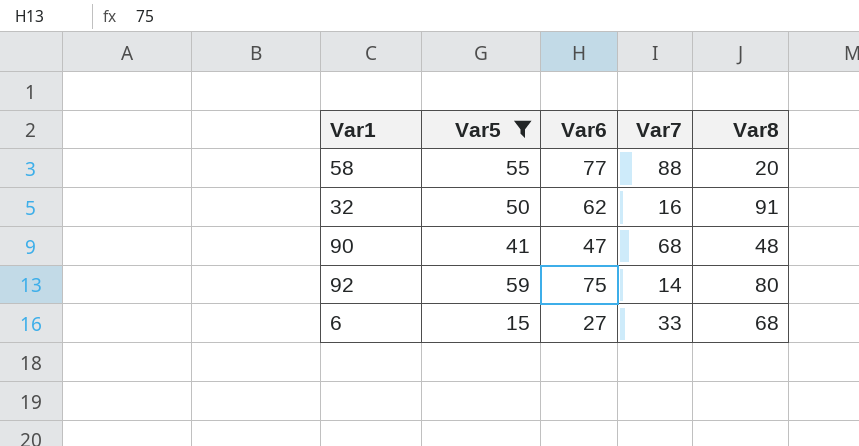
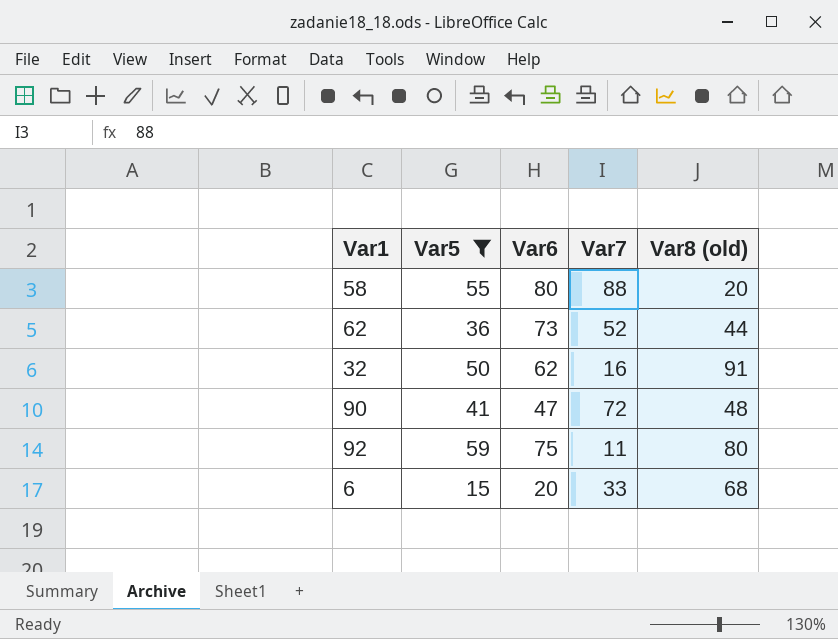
column name: Var8 -> Var8 (old)
58 | Var6: 77 -> 80
row 62: none -> 36 | 73 | 52 | 44
90 | Var7: 68 -> 72
92 | Var7: 14 -> 11
6 | Var6: 27 -> 20

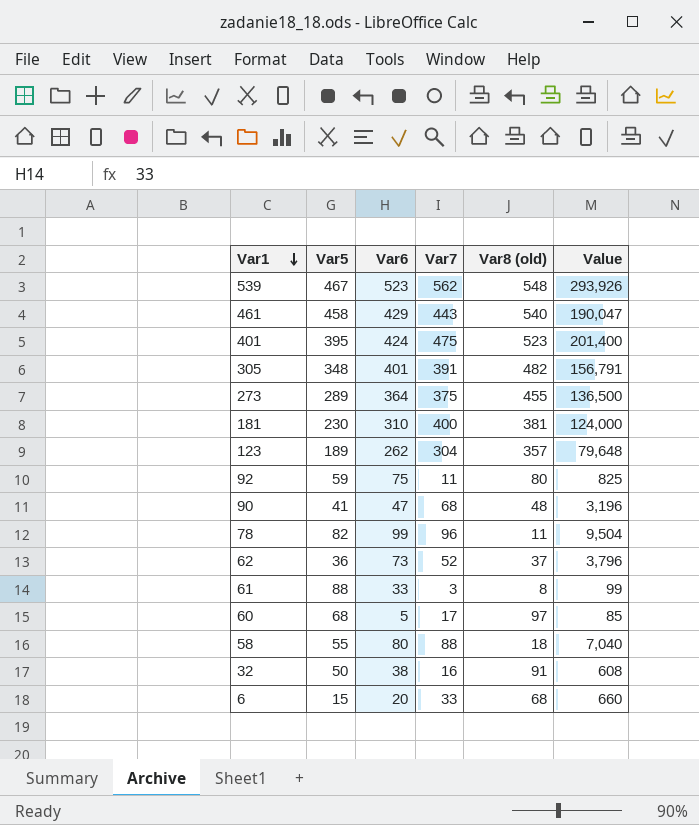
filter: Var5 <= 59 -> none
row order: none -> Var1 descending
column Value | formula: none -> [Var6] * [Var7]
90 | Var7: 72 -> 68
62 | Var8 (old): 44 -> 37
58 | Var8 (old): 20 -> 18
32 | Var6: 62 -> 38

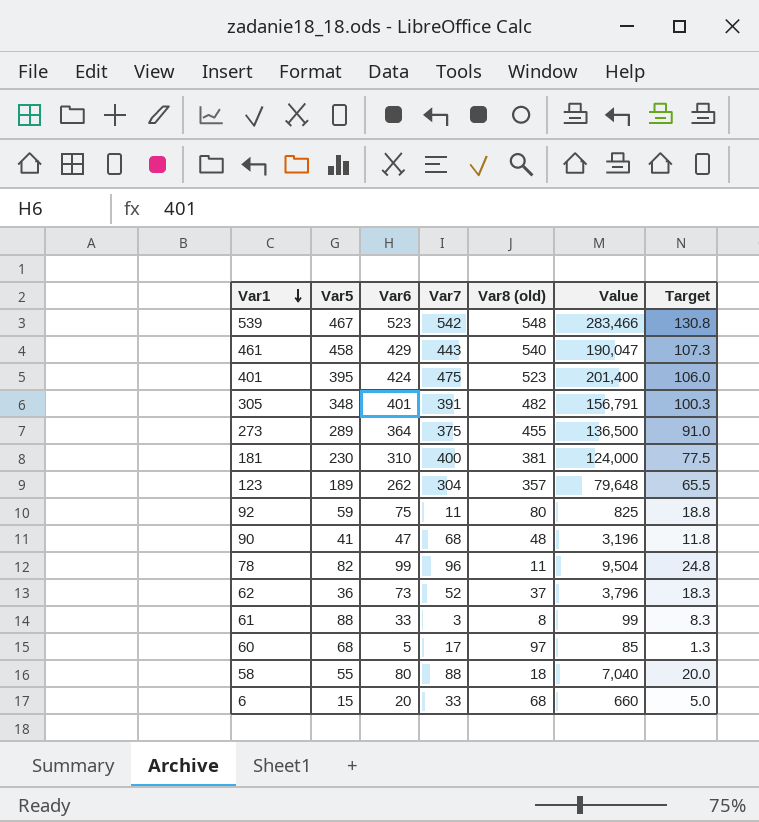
column Target | formula: none -> [Var6] * 0.25
row 32: 50 | 38 | 16 | 91 | 608 -> none
539 | Var7: 562 -> 542
539 | Value: 293,926 -> 283,466

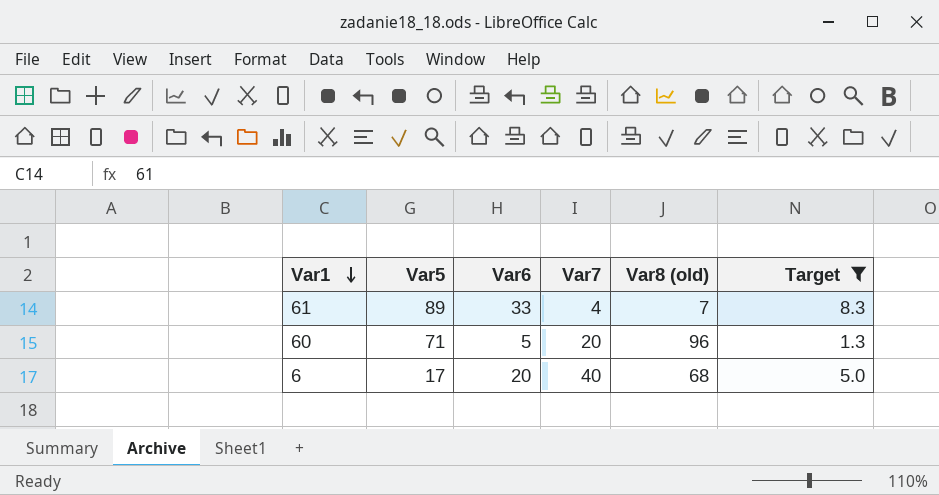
filter: none -> Target <= 8.3
column Value | formula: [Var6] * [Var7] -> none
61 | Var5: 88 -> 89
61 | Var7: 3 -> 4
61 | Var8 (old): 8 -> 7
60 | Var5: 68 -> 71
60 | Var7: 17 -> 20
60 | Var8 (old): 97 -> 96
6 | Var5: 15 -> 17
6 | Var7: 33 -> 40

